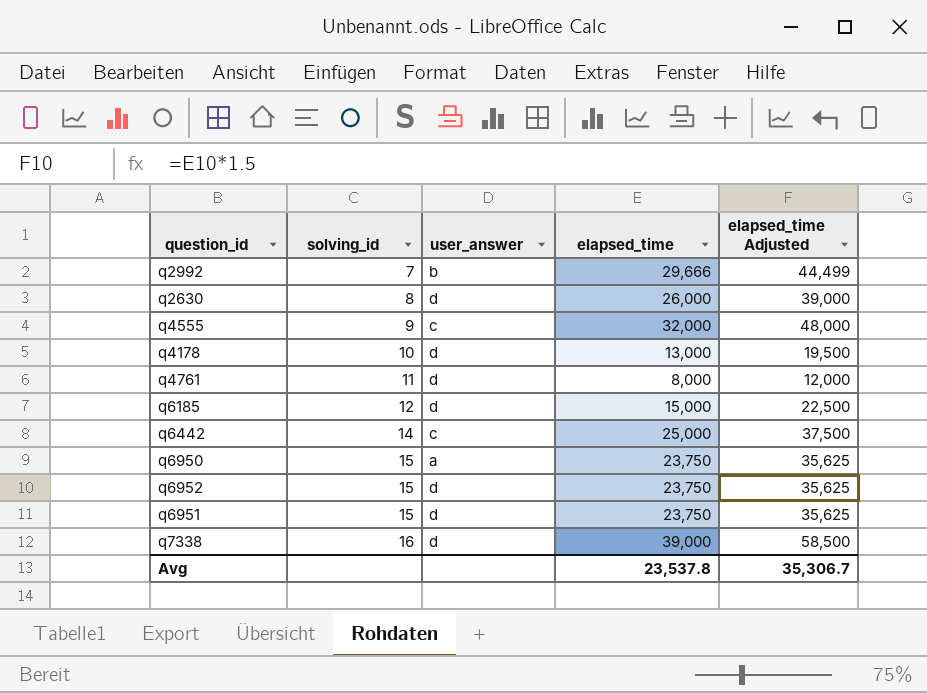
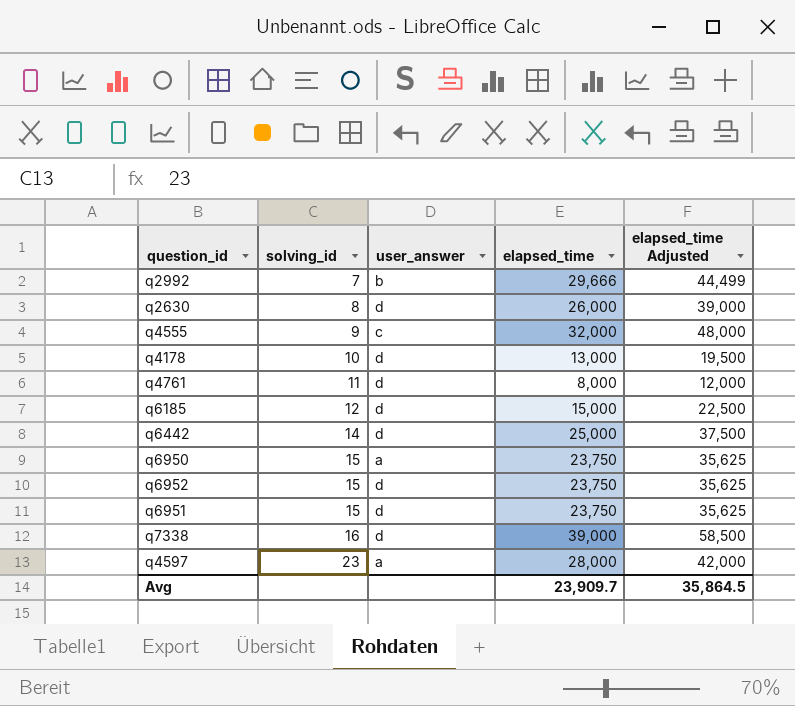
q6442 | user_answer: c -> d
row q4597: none -> 23 | a | 28,000 | 42,000
Avg | elapsed_time: 23,537.8 -> 23,909.7
Avg | elapsed_time Adjusted: 35,306.7 -> 35,864.5

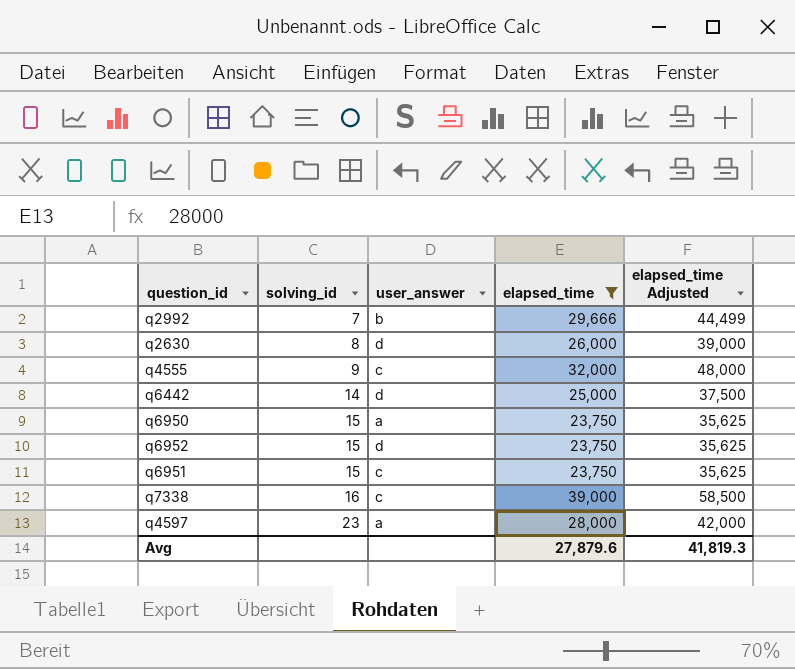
filter: none -> elapsed_time >= 23,750
q6951 | user_answer: d -> c
q7338 | user_answer: d -> c
Avg | elapsed_time: 23,909.7 -> 27,879.6
Avg | elapsed_time Adjusted: 35,864.5 -> 41,819.3

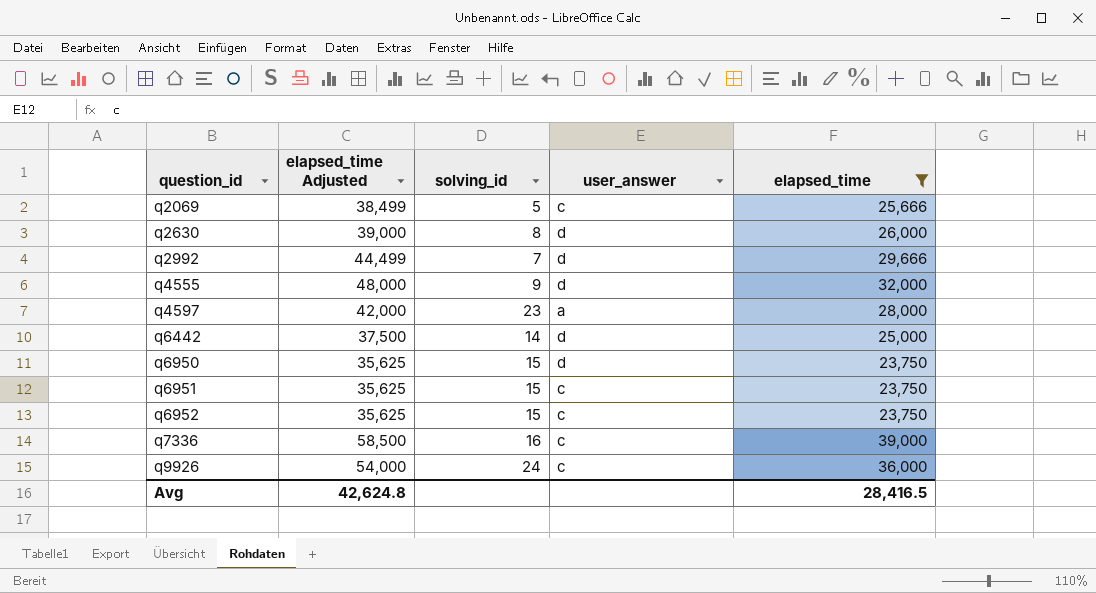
row order: solving_id ascending -> question_id ascending
column elapsed_time Adjusted | position: 5 -> 2
row q7338: 16 | c | 39,000 | 58,500 -> none
row q2069: none -> 38,499 | 5 | c | 25,666
q2992 | user_answer: b -> d
q4555 | user_answer: c -> d
q6950 | user_answer: a -> d
q6952 | user_answer: d -> c
row q7336: none -> 58,500 | 16 | c | 39,000
row q9926: none -> 54,000 | 24 | c | 36,000
Avg | elapsed_time Adjusted: 41,819.3 -> 42,624.8
Avg | elapsed_time: 27,879.6 -> 28,416.5

